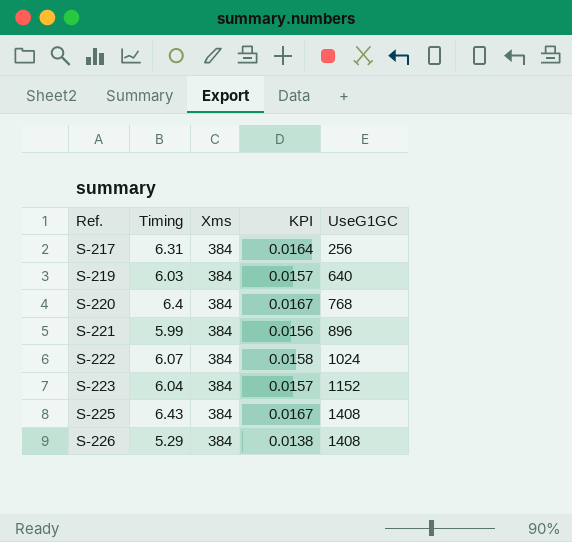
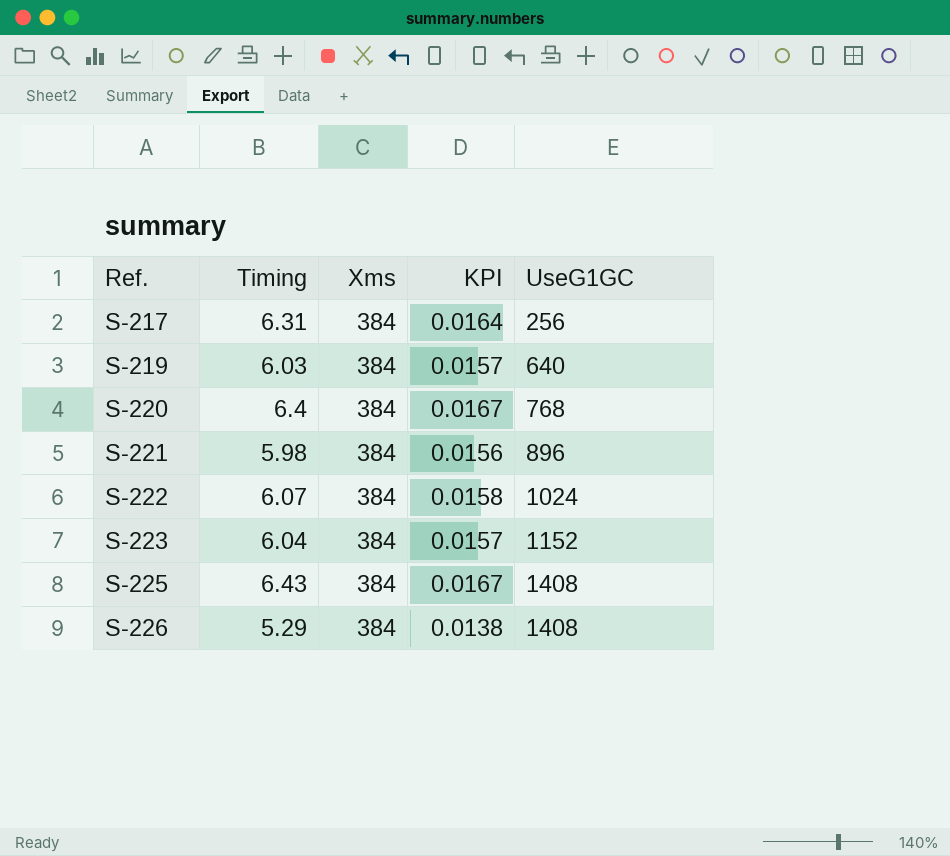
S-221 | Timing: 5.99 -> 5.98

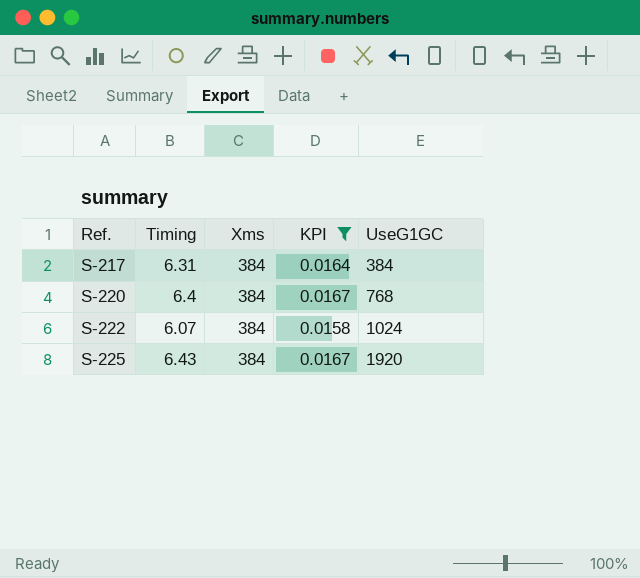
filter: none -> KPI >= 0.0158
S-217 | UseG1GC: 256 -> 384
S-225 | UseG1GC: 1408 -> 1920

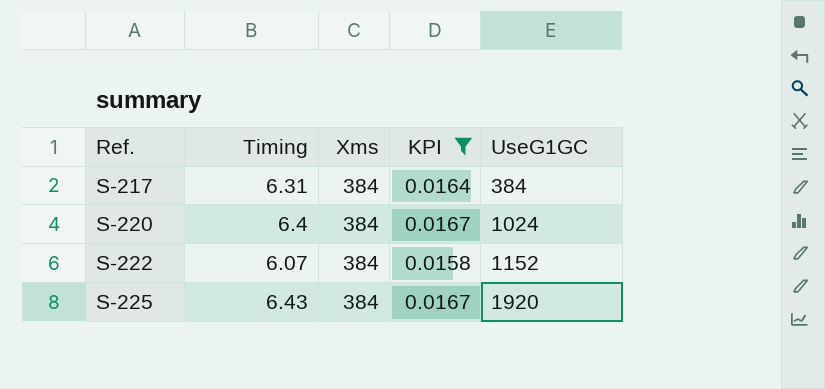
S-220 | UseG1GC: 768 -> 1024
S-222 | UseG1GC: 1024 -> 1152

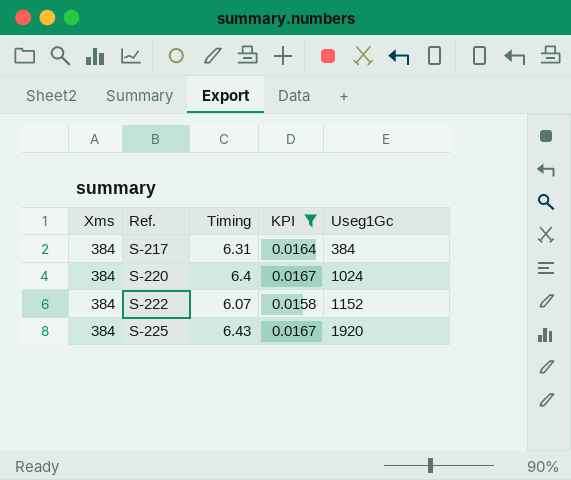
column Xms | position: 3 -> 1
column name: UseG1GC -> Useg1Gc

